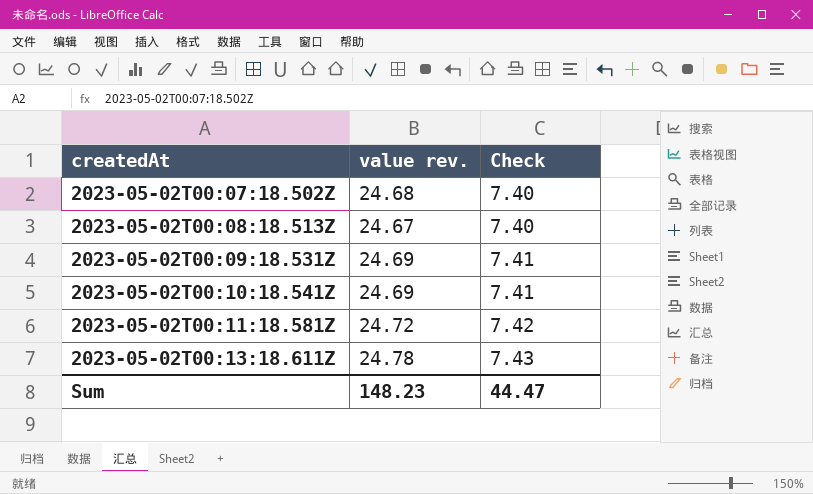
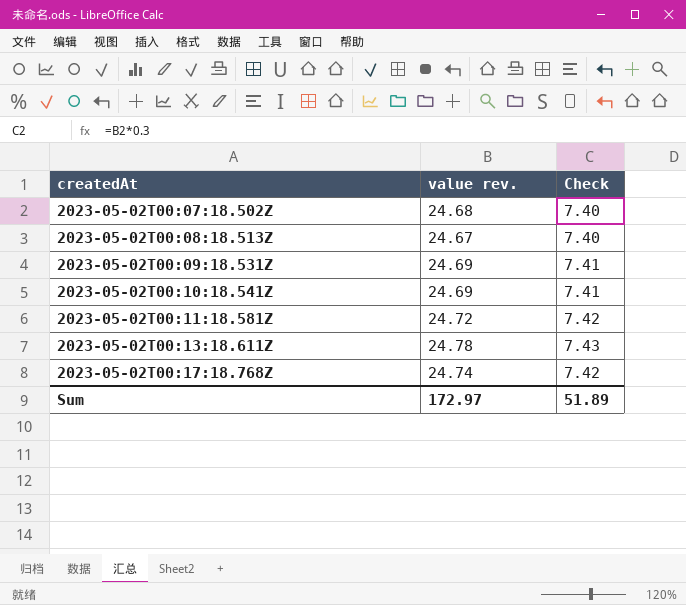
row 2023-05-02T00:17:18.768Z: none -> 24.74 | 7.42
Sum | value rev.: 148.23 -> 172.97
Sum | Check: 44.47 -> 51.89

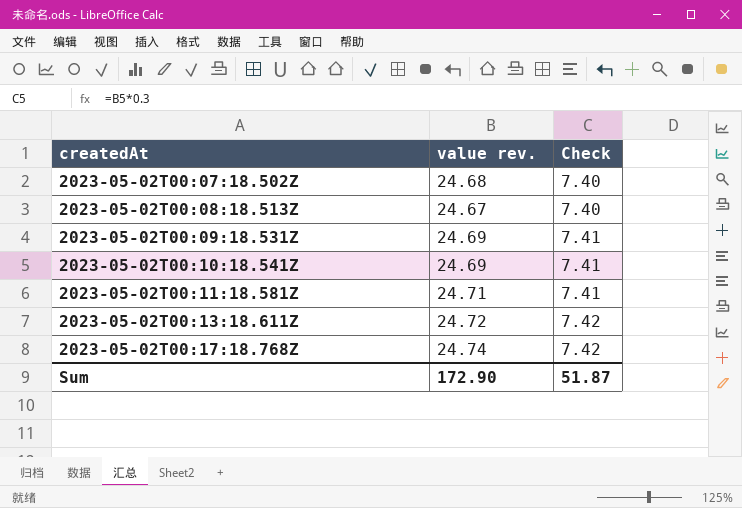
2023-05-02T00:11:18.581Z | value rev.: 24.72 -> 24.71
2023-05-02T00:11:18.581Z | Check: 7.42 -> 7.41
2023-05-02T00:13:18.611Z | value rev.: 24.78 -> 24.72
2023-05-02T00:13:18.611Z | Check: 7.43 -> 7.42
Sum | value rev.: 172.97 -> 172.90
Sum | Check: 51.89 -> 51.87

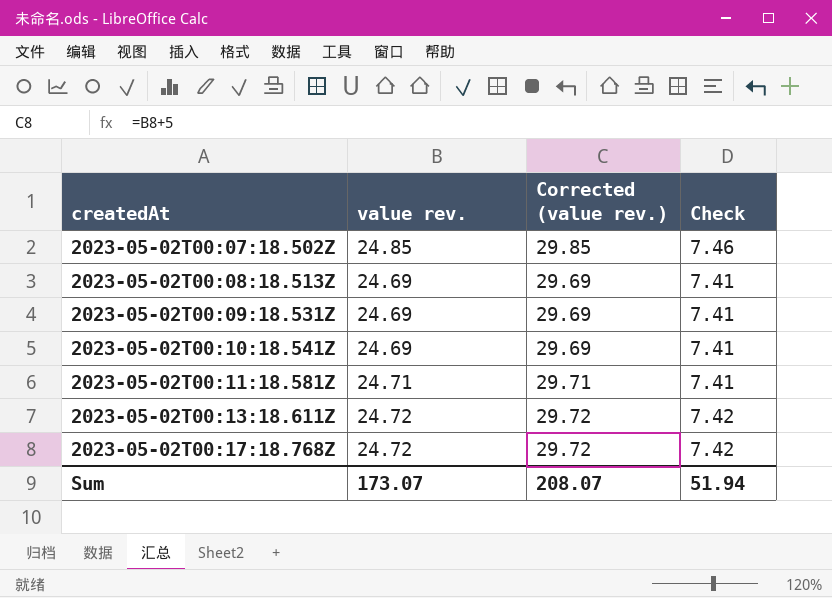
column Corrected (value rev.) | formula: none -> [value rev.] + 5
2023-05-02T00:07:18.502Z | value rev.: 24.68 -> 24.85
2023-05-02T00:07:18.502Z | Check: 7.40 -> 7.46
2023-05-02T00:08:18.513Z | value rev.: 24.67 -> 24.69
2023-05-02T00:08:18.513Z | Check: 7.40 -> 7.41
2023-05-02T00:17:18.768Z | value rev.: 24.74 -> 24.72
Sum | value rev.: 172.90 -> 173.07
Sum | Check: 51.87 -> 51.94

